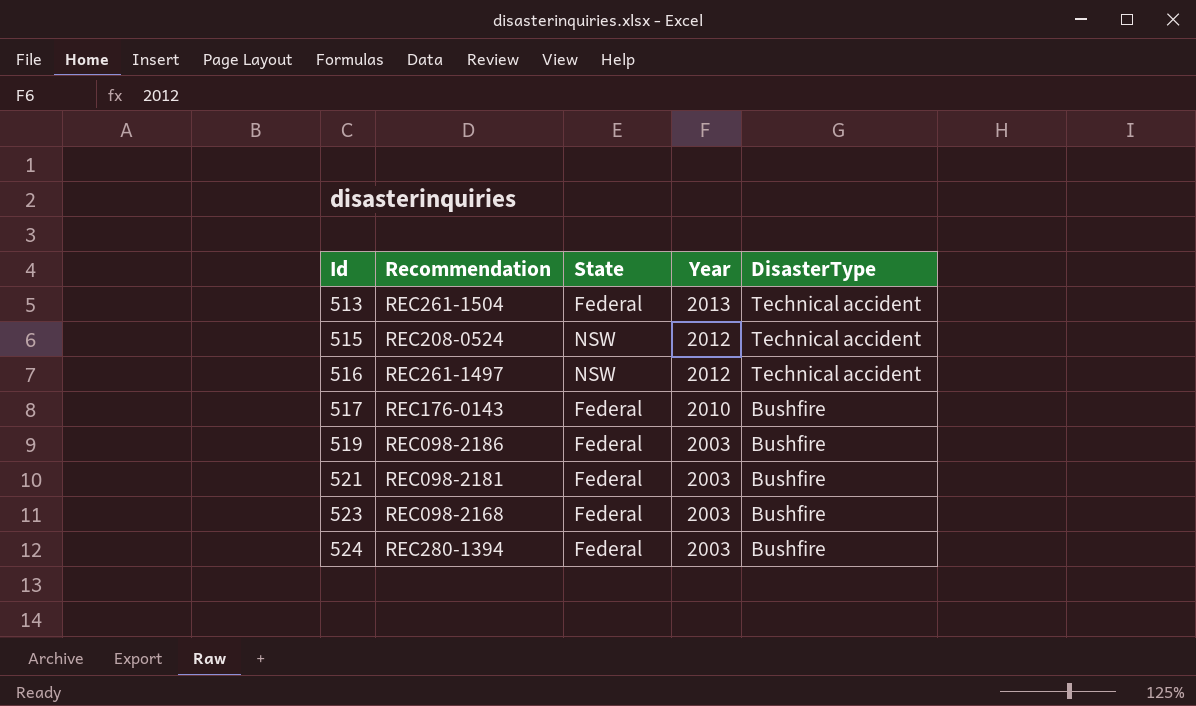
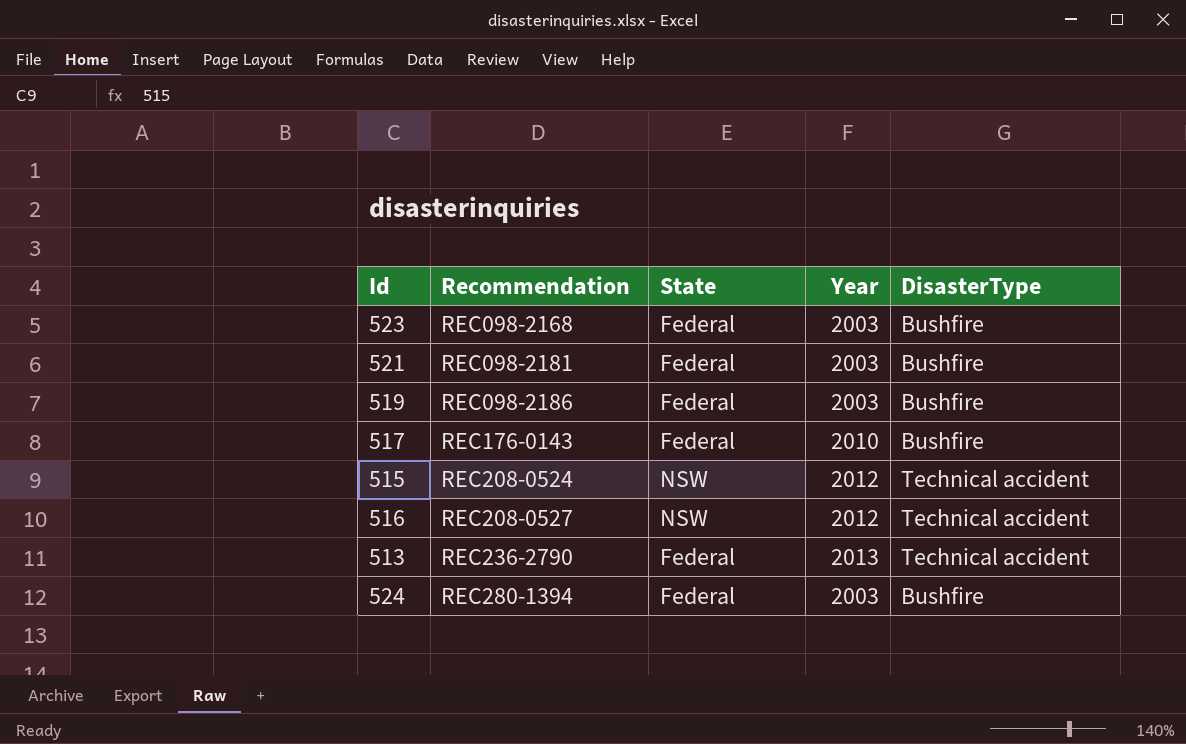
row order: Id ascending -> Recommendation ascending
516 | Recommendation: REC261-1497 -> REC208-0527
513 | Recommendation: REC261-1504 -> REC236-2790

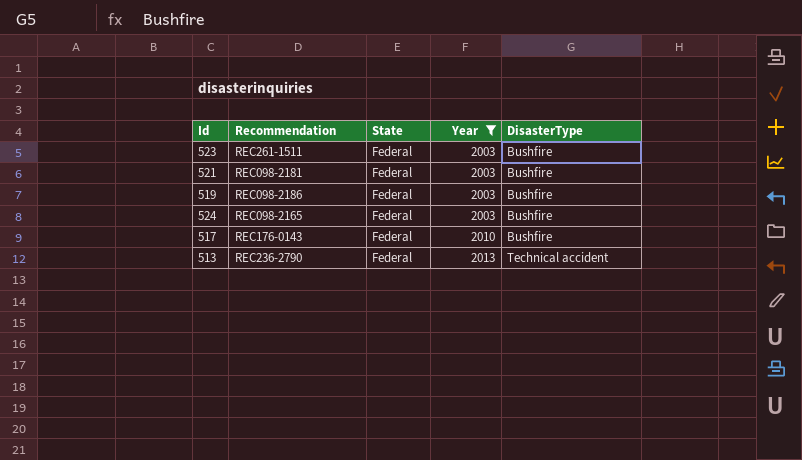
filter: none -> Year != 2012
row order: Recommendation ascending -> Year ascending
523 | Recommendation: REC098-2168 -> REC261-1511
524 | Recommendation: REC280-1394 -> REC098-2165

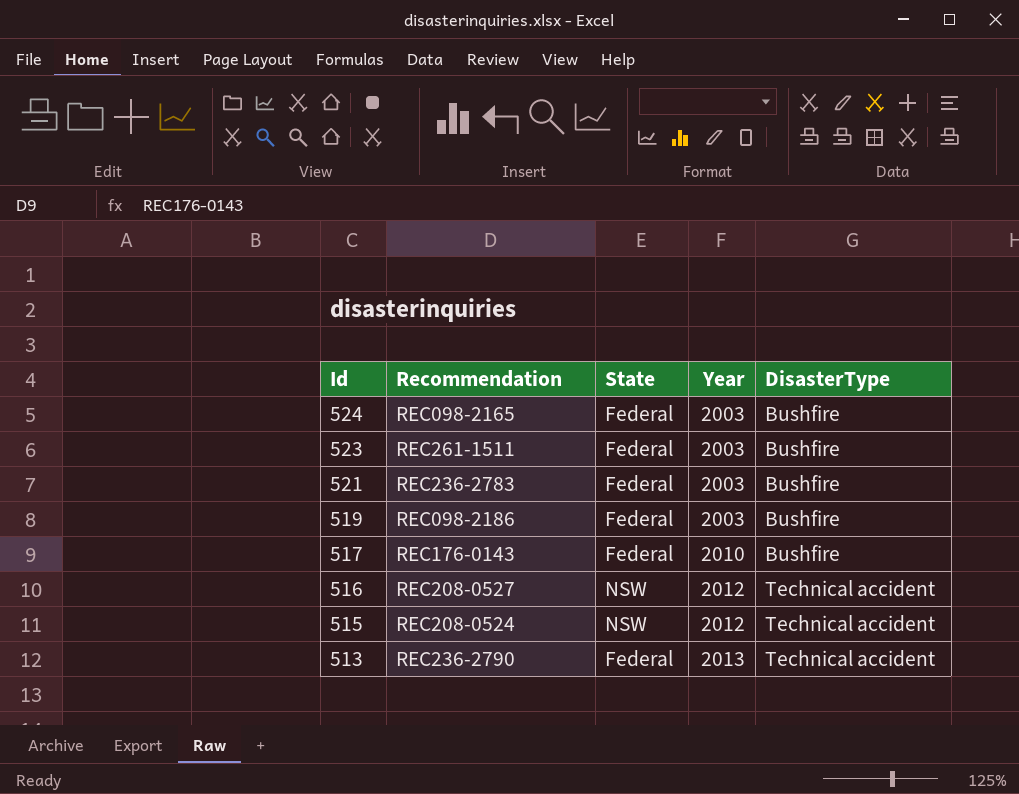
filter: Year != 2012 -> none
row order: Year ascending -> Id descending
521 | Recommendation: REC098-2181 -> REC236-2783

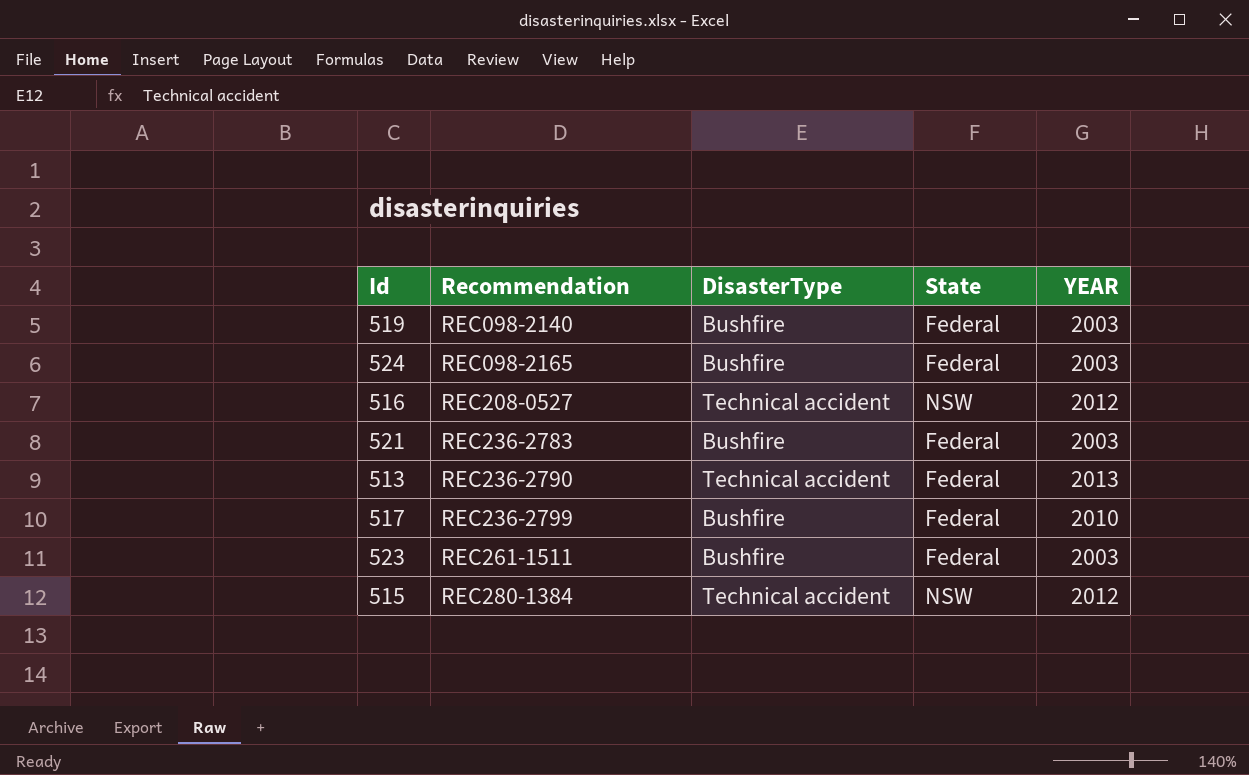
row order: Id descending -> Recommendation ascending
column DisasterType | position: 5 -> 3
column name: Year -> YEAR
519 | Recommendation: REC098-2186 -> REC098-2140
517 | Recommendation: REC176-0143 -> REC236-2799
515 | Recommendation: REC208-0524 -> REC280-1384

